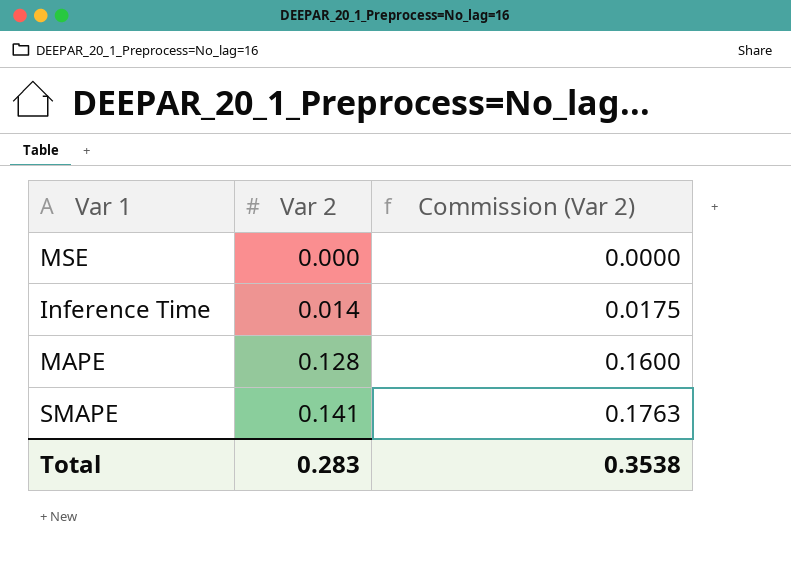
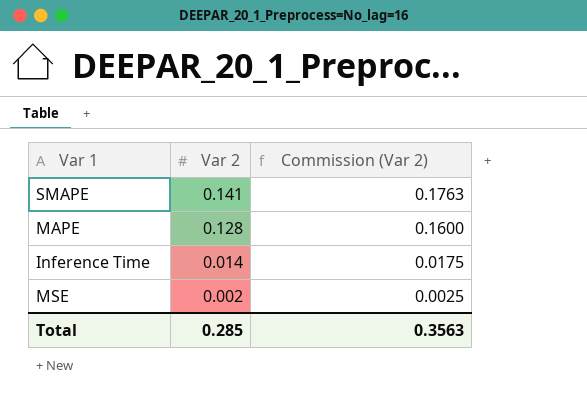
row order: Var 2 ascending -> Var 2 descending
MSE | Var 2: 0.000 -> 0.002
MSE | Commission (Var 2): 0.0000 -> 0.0025
Total | Var 2: 0.283 -> 0.285
Total | Commission (Var 2): 0.3538 -> 0.3563

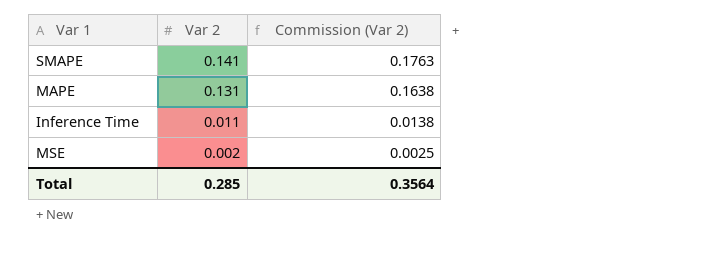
MAPE | Var 2: 0.128 -> 0.131
MAPE | Commission (Var 2): 0.1600 -> 0.1638
Inference Time | Var 2: 0.014 -> 0.011
Inference Time | Commission (Var 2): 0.0175 -> 0.0138
Total | Commission (Var 2): 0.3563 -> 0.3564

